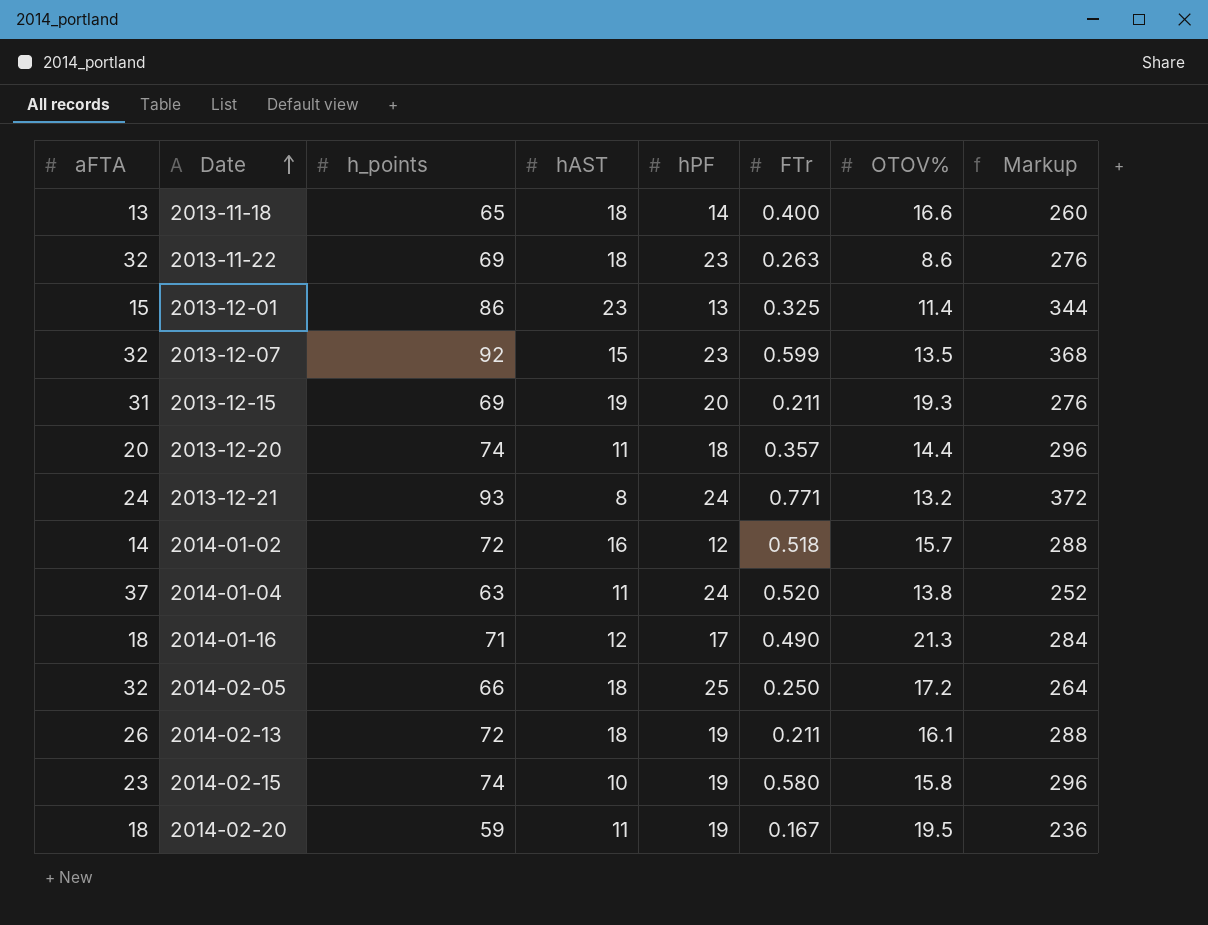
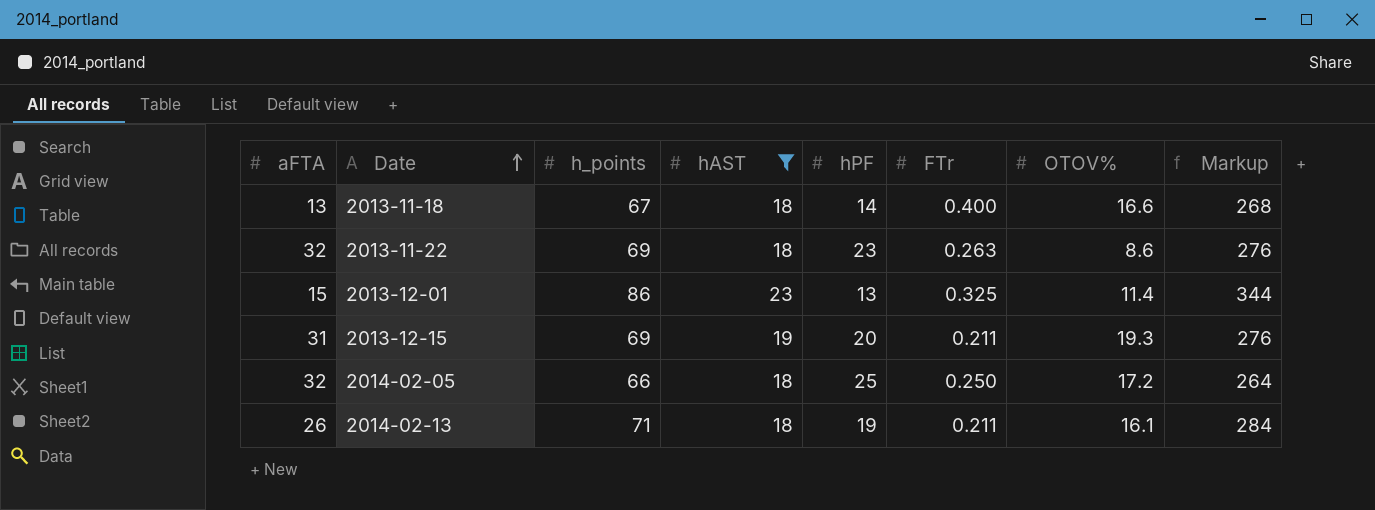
filter: none -> hAST >= 18
2013-11-18 | h_points: 65 -> 67
2013-11-18 | Markup: 260 -> 268
2014-02-13 | h_points: 72 -> 71
2014-02-13 | Markup: 288 -> 284

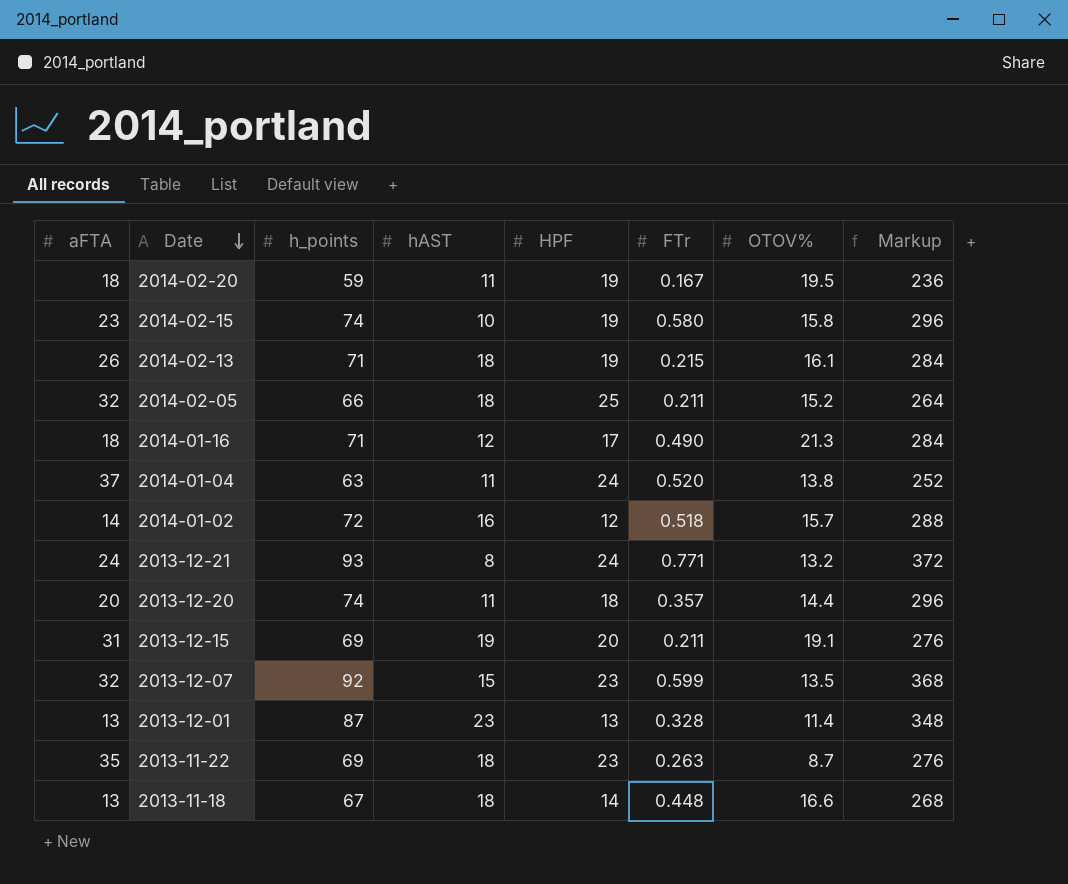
filter: hAST >= 18 -> none
row order: Date ascending -> Date descending
column name: hPF -> HPF
2014-02-13 | FTr: 0.211 -> 0.215
2014-02-05 | FTr: 0.250 -> 0.211
2014-02-05 | OTOV%: 17.2 -> 15.2
2013-12-15 | OTOV%: 19.3 -> 19.1
2013-12-01 | aFTA: 15 -> 13
2013-12-01 | h_points: 86 -> 87
2013-12-01 | FTr: 0.325 -> 0.328
2013-12-01 | Markup: 344 -> 348
2013-11-22 | aFTA: 32 -> 35
2013-11-22 | OTOV%: 8.6 -> 8.7
2013-11-18 | FTr: 0.400 -> 0.448

